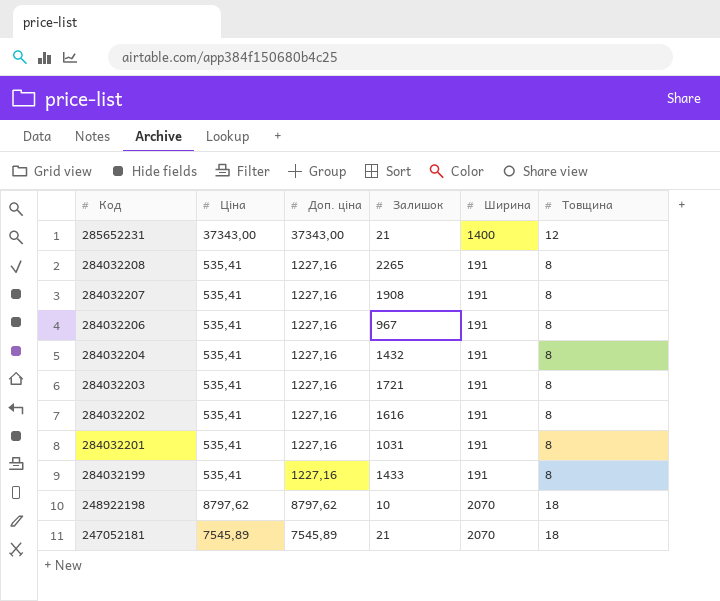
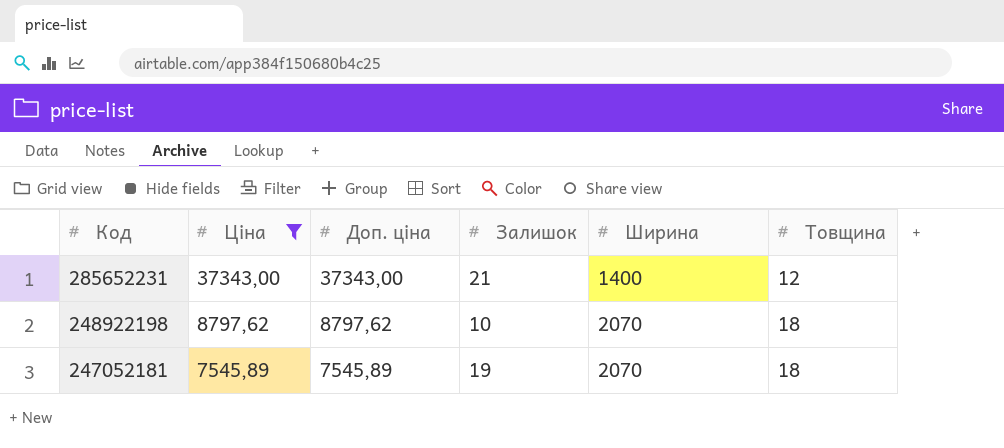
filter: none -> Ціна != 535,41
247052181 | Залишок: 21 -> 19

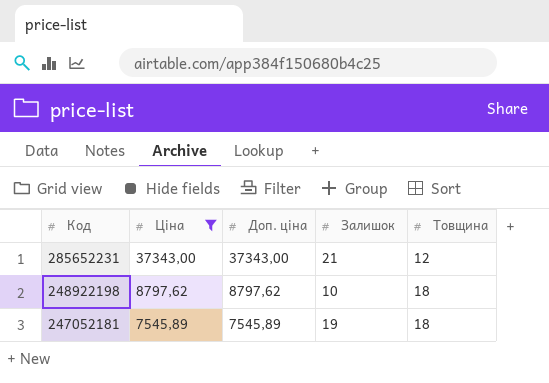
column Ширина | position: 5 -> none

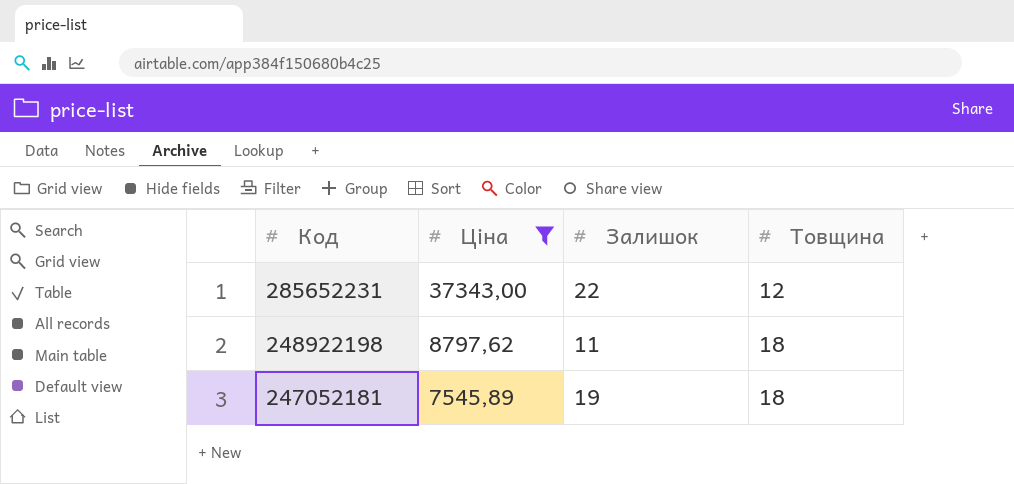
column Доп. ціна | position: 3 -> none
285652231 | Залишок: 21 -> 22
248922198 | Залишок: 10 -> 11

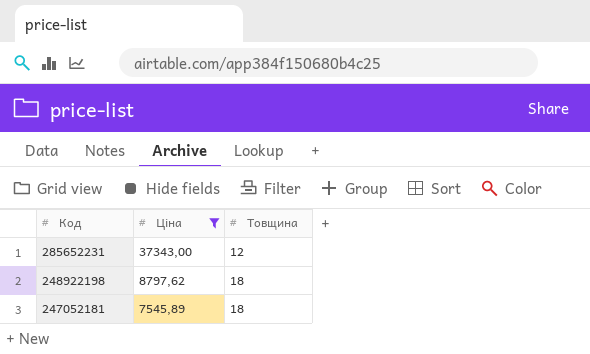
column Залишок | position: 3 -> none

